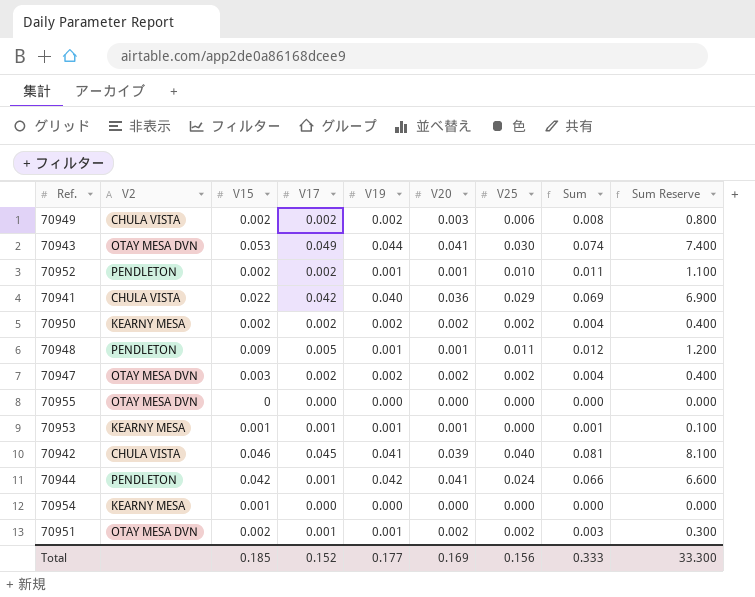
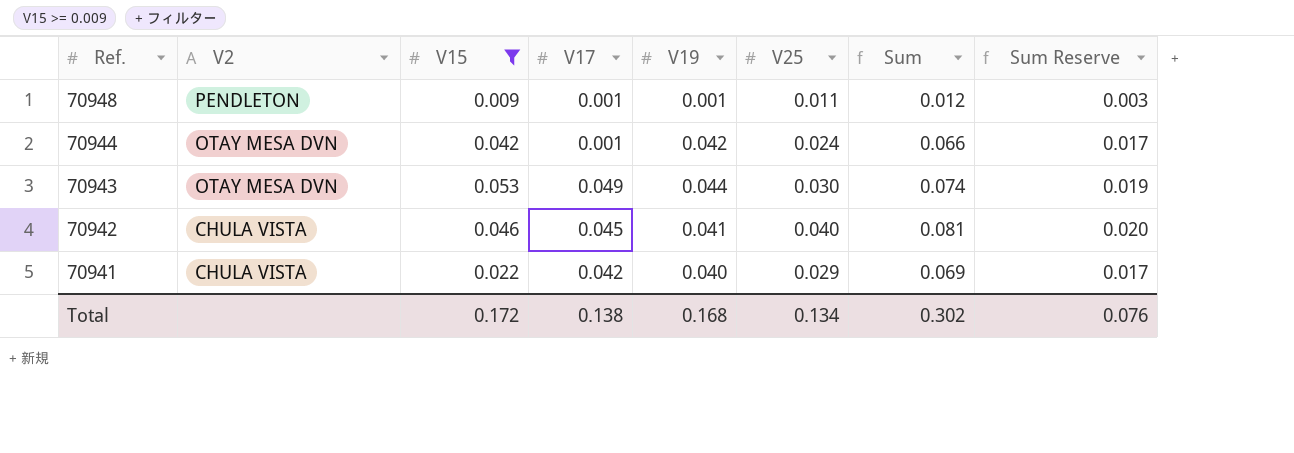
filter: none -> V15 >= 0.009
row order: none -> Ref. descending
column V20 | position: 6 -> none
column Sum Reserve | formula: [Sum] * 100 -> [Sum] * 0.25
70948 | V17: 0.005 -> 0.001
70944 | V2: PENDLETON -> OTAY MESA DVN
Total | V15: 0.185 -> 0.172
Total | V17: 0.152 -> 0.138
Total | V19: 0.177 -> 0.168
Total | V25: 0.156 -> 0.134
Total | Sum: 0.333 -> 0.302
Total | Sum Reserve: 33.300 -> 0.076

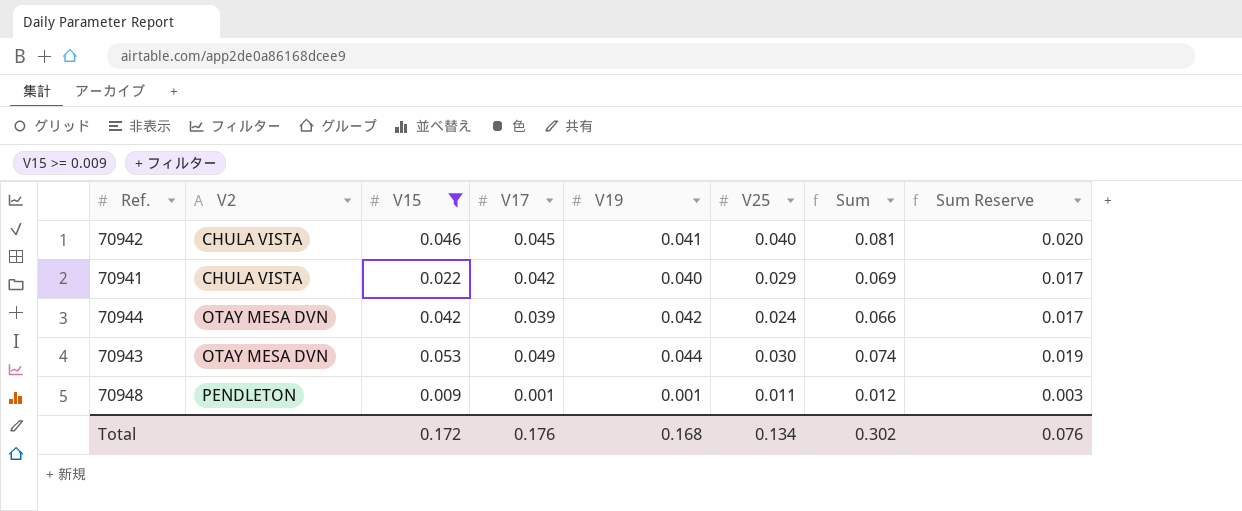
row order: Ref. descending -> V2 ascending
70944 | V17: 0.001 -> 0.039
Total | V17: 0.138 -> 0.176

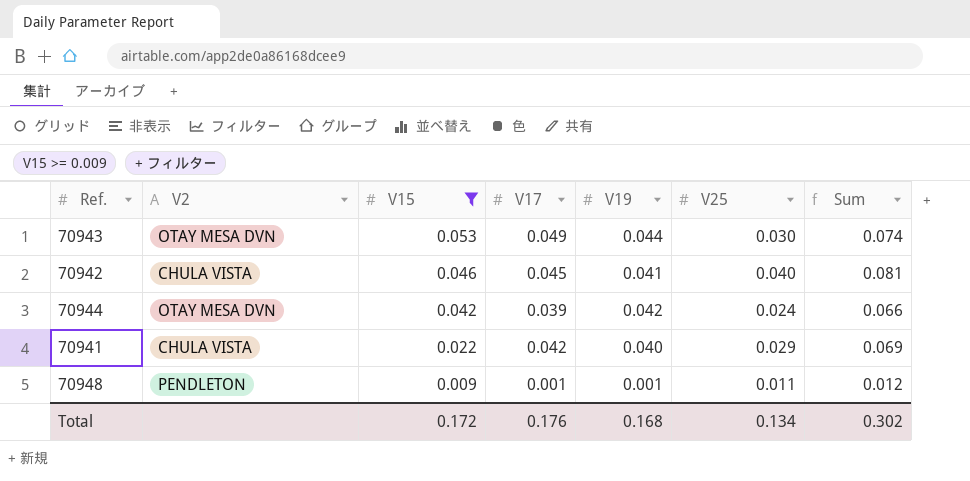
row order: V2 ascending -> V15 descending
column Sum Reserve | formula: [Sum] * 0.25 -> none

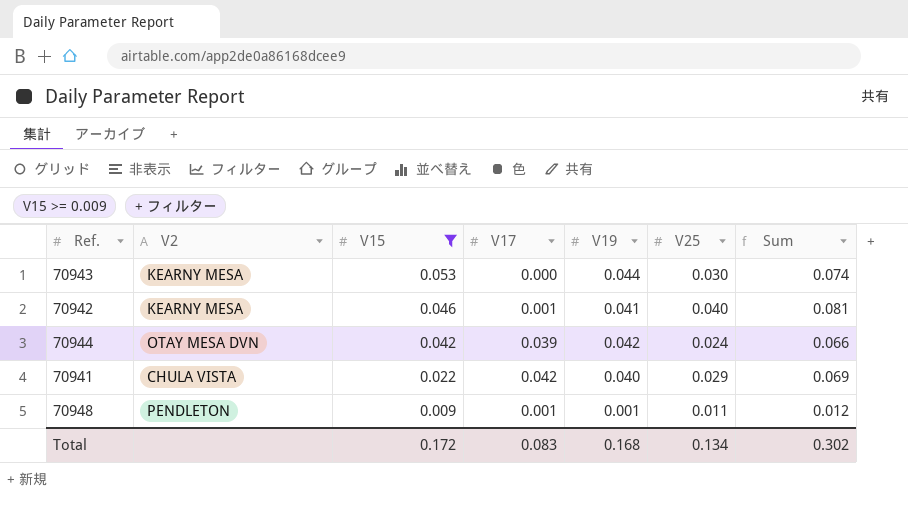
70943 | V2: OTAY MESA DVN -> KEARNY MESA
70943 | V17: 0.049 -> 0.000
70942 | V2: CHULA VISTA -> KEARNY MESA
70942 | V17: 0.045 -> 0.001
Total | V17: 0.176 -> 0.083

